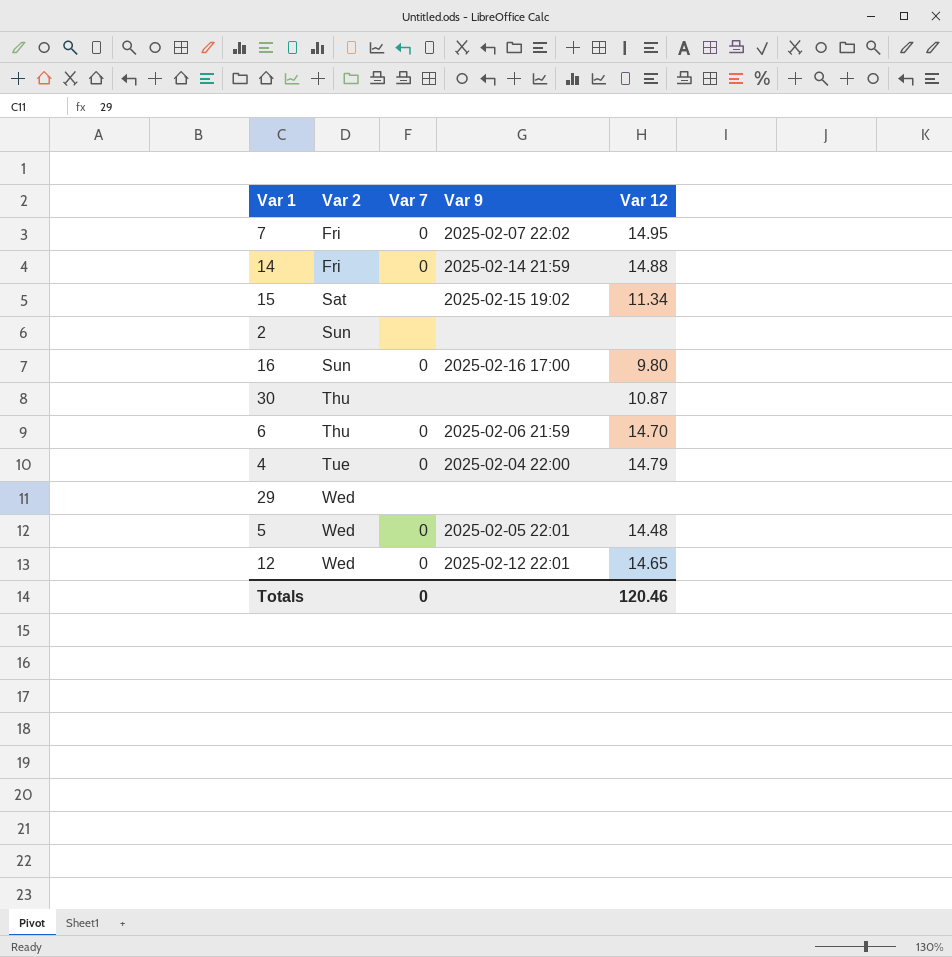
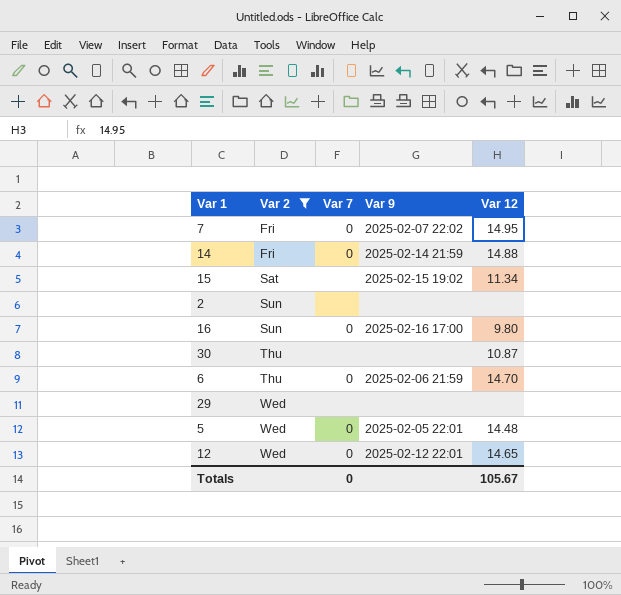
filter: none -> Var 2 != Tue
Totals | Var 12: 120.46 -> 105.67

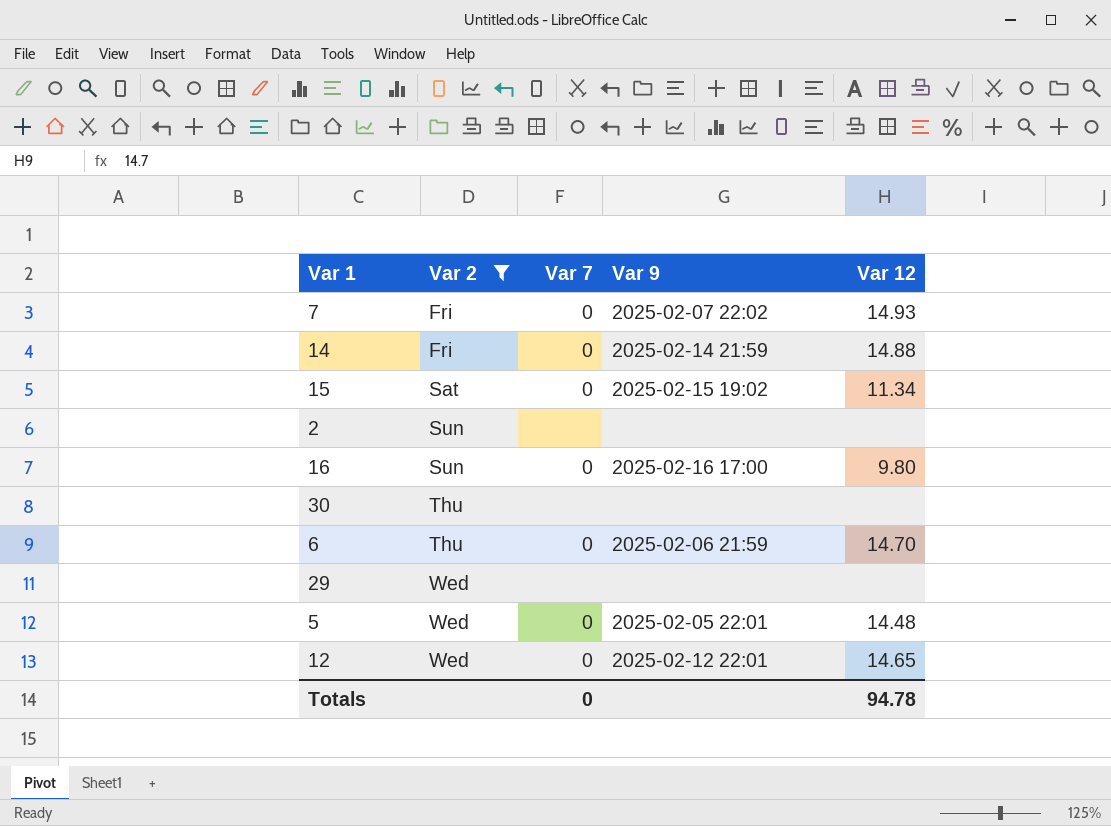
7 | Var 12: 14.95 -> 14.93
15 | Var 7: none -> 0
30 | Var 12: 10.87 -> none
Totals | Var 12: 105.67 -> 94.78

